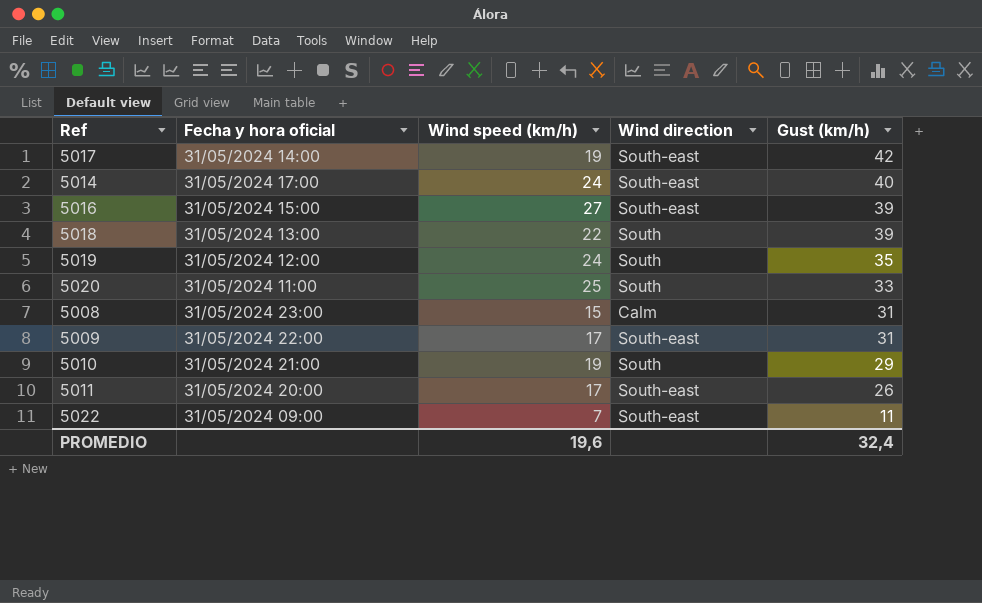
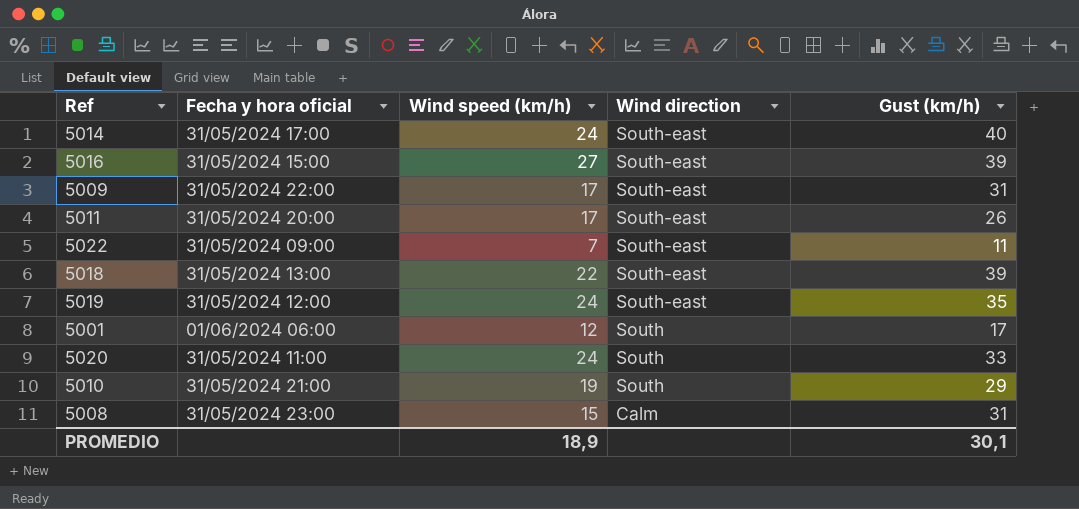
row order: Gust (km/h) descending -> Wind direction descending
row 5017: 31/05/2024 14:00 | 19 | South-east | 42 -> none
5018 | Wind direction: South -> South-east
5019 | Wind direction: South -> South-east
row 5001: none -> 01/06/2024 06:00 | 12 | South | 17
5020 | Wind speed (km/h): 25 -> 24
PROMEDIO | Wind speed (km/h): 19,6 -> 18,9
PROMEDIO | Gust (km/h): 32,4 -> 30,1

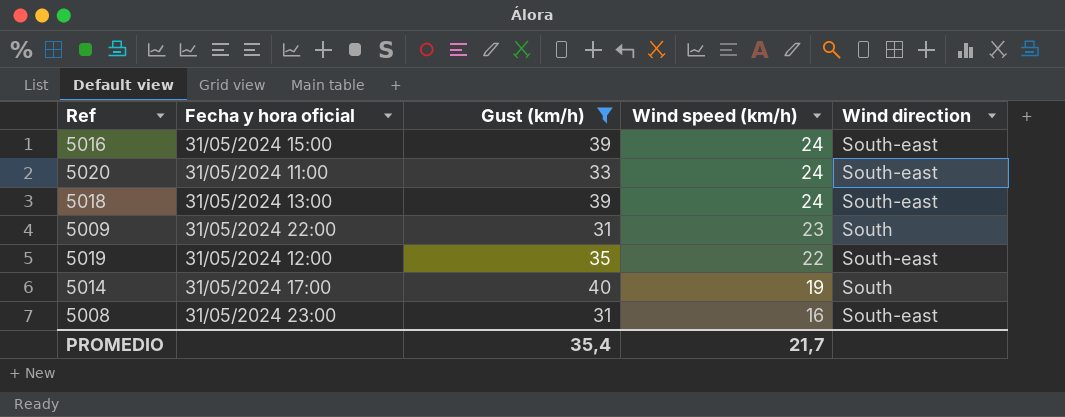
filter: none -> Gust (km/h) >= 31
row order: Wind direction descending -> Wind speed (km/h) descending
column Gust (km/h) | position: 5 -> 3
5016 | Wind speed (km/h): 27 -> 24
5020 | Wind direction: South -> South-east
5018 | Wind speed (km/h): 22 -> 24
5009 | Wind speed (km/h): 17 -> 23
5009 | Wind direction: South-east -> South
5019 | Wind speed (km/h): 24 -> 22
5014 | Wind speed (km/h): 24 -> 19
5014 | Wind direction: South-east -> South
5008 | Wind speed (km/h): 15 -> 16
5008 | Wind direction: Calm -> South-east
PROMEDIO | Gust (km/h): 30,1 -> 35,4
PROMEDIO | Wind speed (km/h): 18,9 -> 21,7

